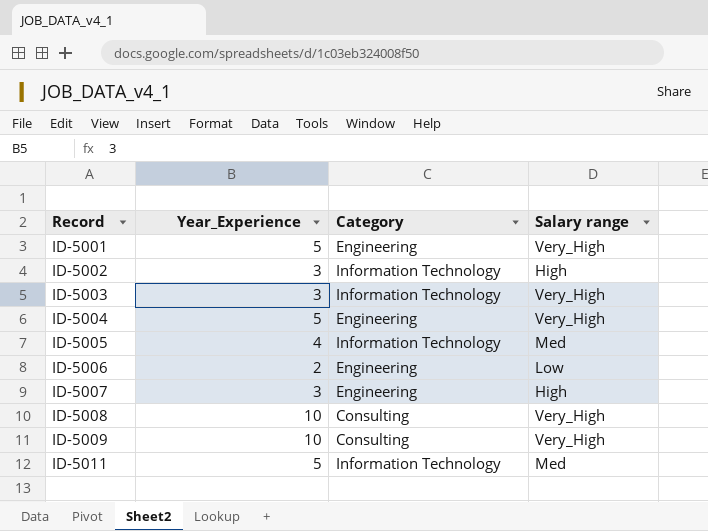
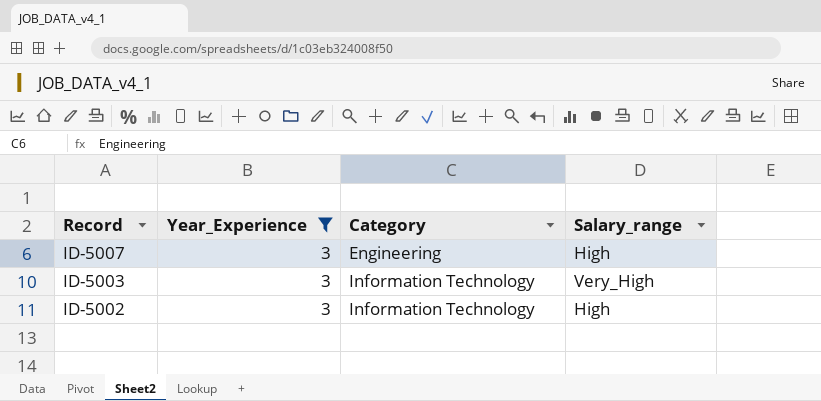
filter: none -> Year_Experience = 3
row order: Record ascending -> Record descending
column name: Salary range -> Salary_range

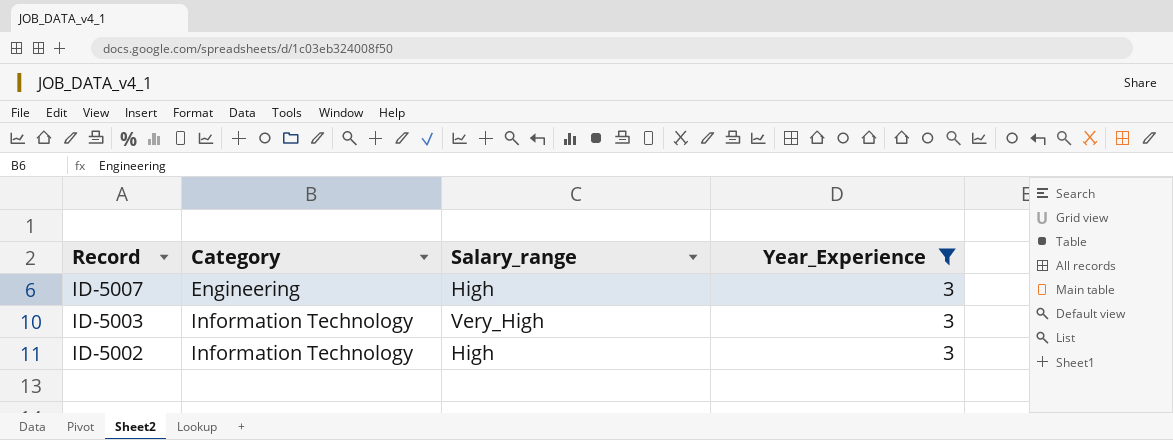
column Year_Experience | position: 2 -> 4

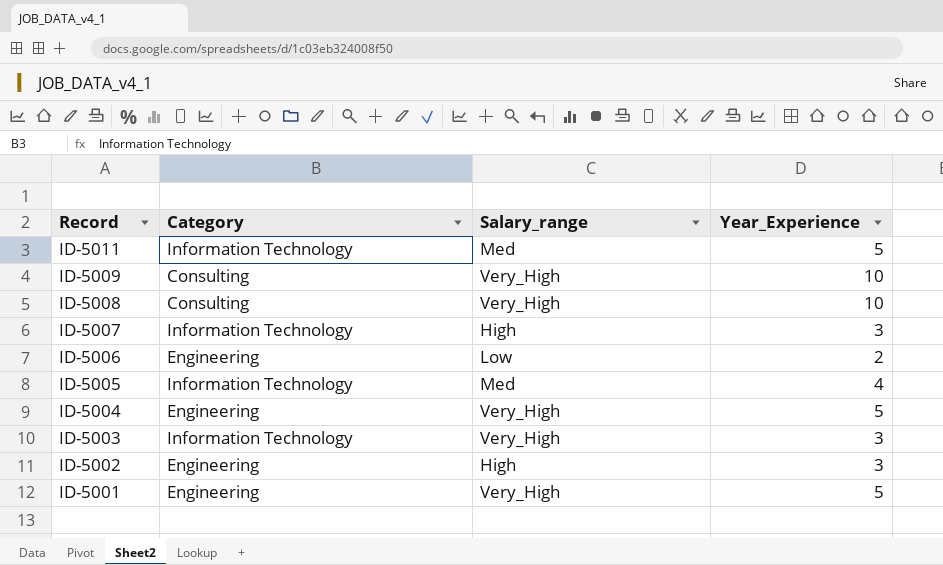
filter: Year_Experience = 3 -> none
ID-5007 | Category: Engineering -> Information Technology
ID-5002 | Category: Information Technology -> Engineering

